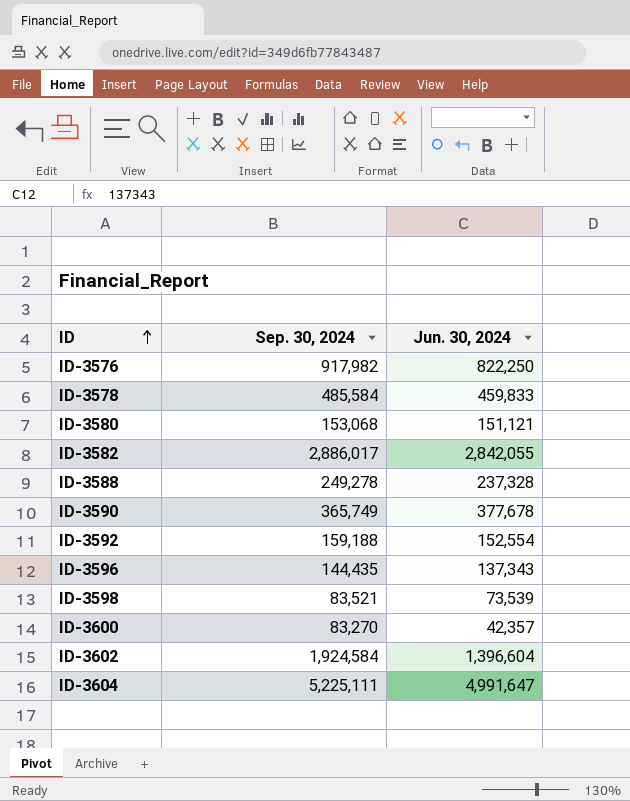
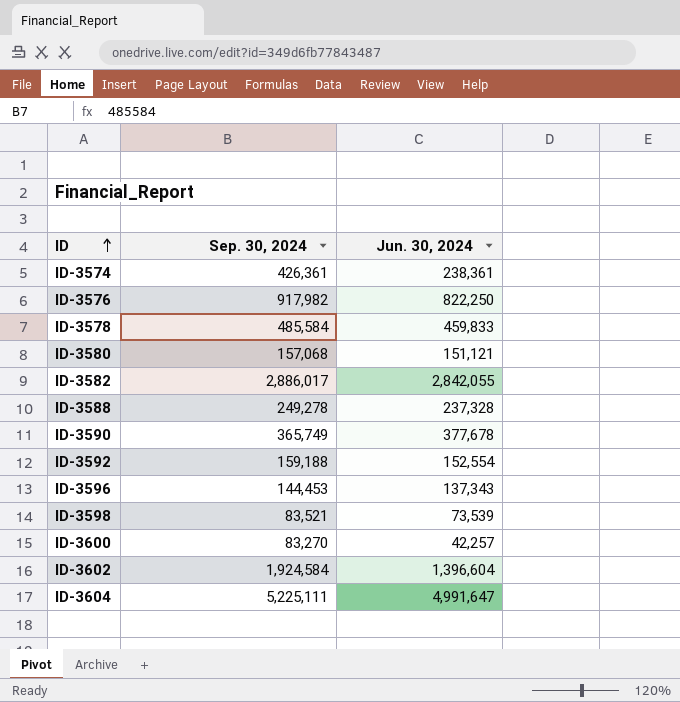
row ID-3574: none -> 426,361 | 238,361
ID-3580 | Sep. 30, 2024: 153,068 -> 157,068
ID-3596 | Sep. 30, 2024: 144,435 -> 144,453
ID-3600 | Jun. 30, 2024: 42,357 -> 42,257

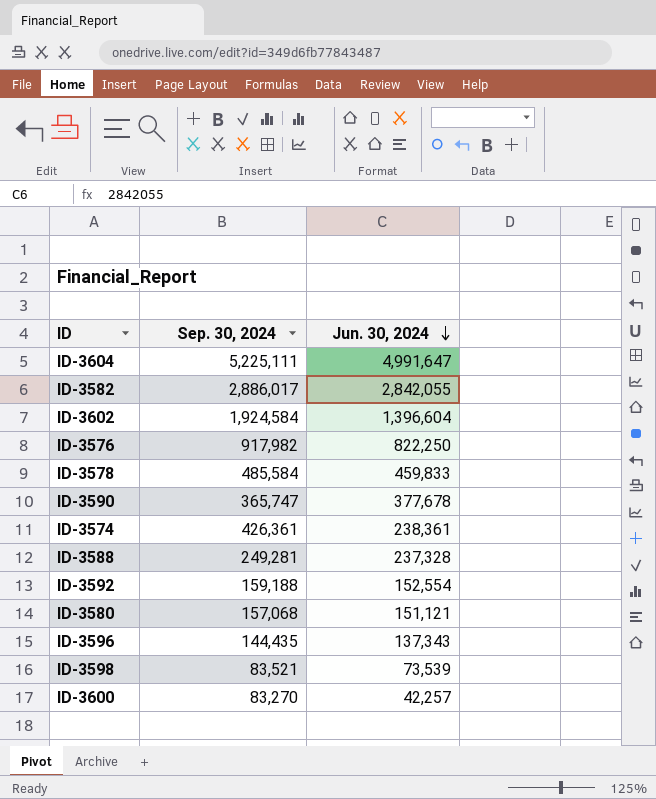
row order: ID ascending -> Jun. 30, 2024 descending
ID-3590 | Sep. 30, 2024: 365,749 -> 365,747
ID-3588 | Sep. 30, 2024: 249,278 -> 249,281
ID-3596 | Sep. 30, 2024: 144,453 -> 144,435

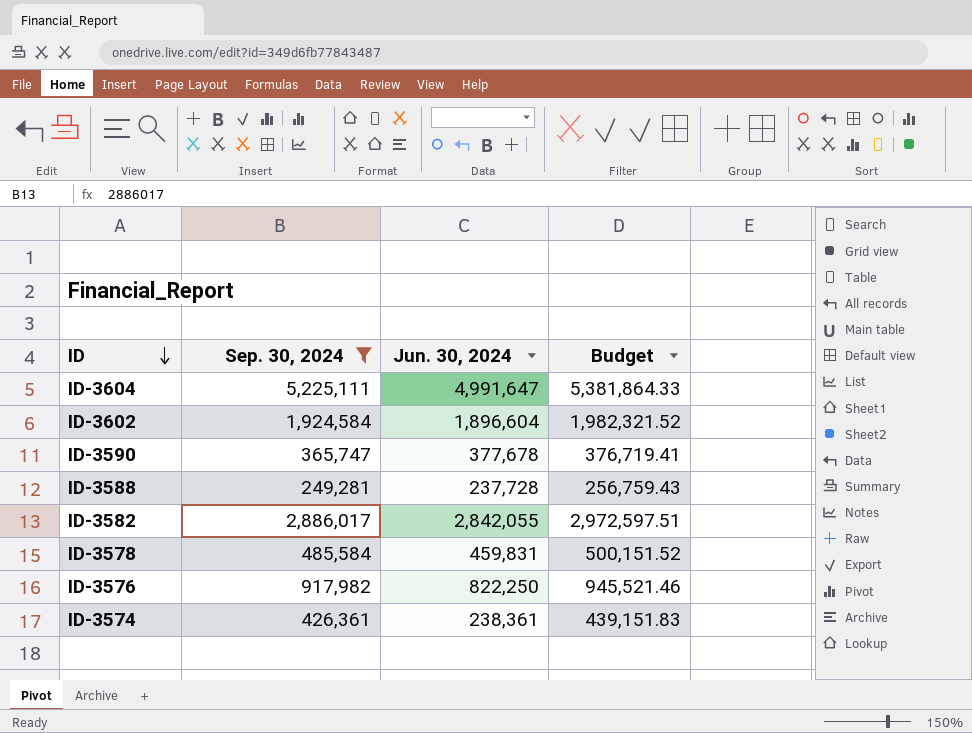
filter: none -> Sep. 30, 2024 >= 249,281
row order: Jun. 30, 2024 descending -> ID descending
column Budget | formula: none -> [Sep. 30, 2024] * 1.03
ID-3602 | Jun. 30, 2024: 1,396,604 -> 1,896,604
ID-3588 | Jun. 30, 2024: 237,328 -> 237,728
ID-3578 | Jun. 30, 2024: 459,833 -> 459,831

